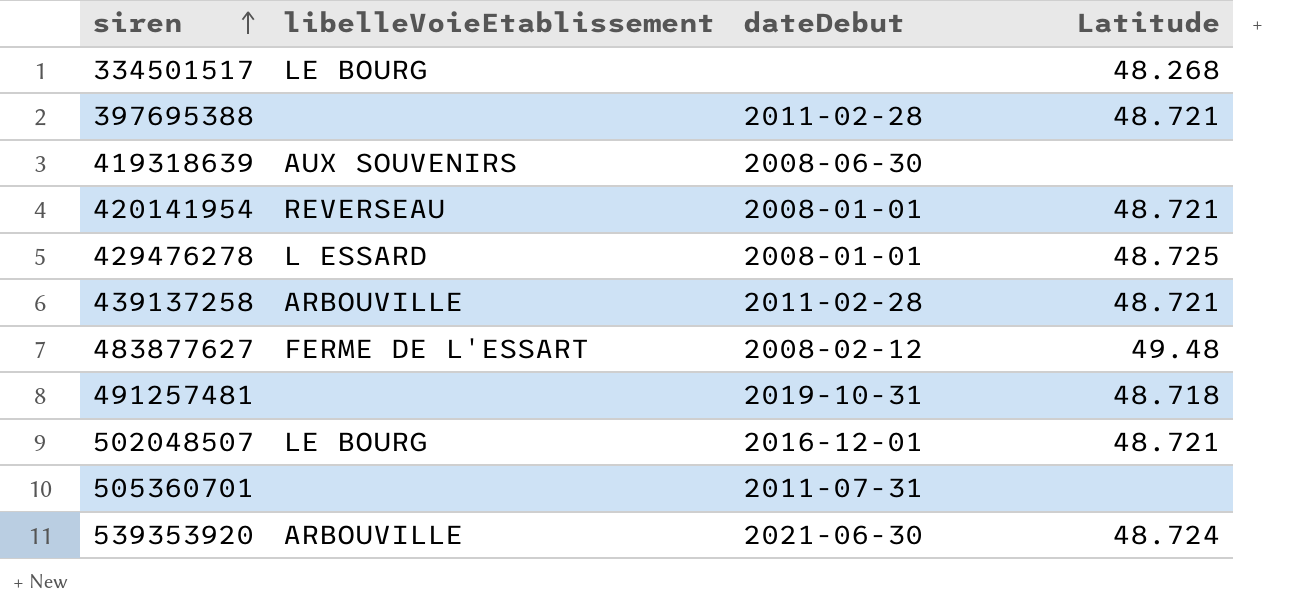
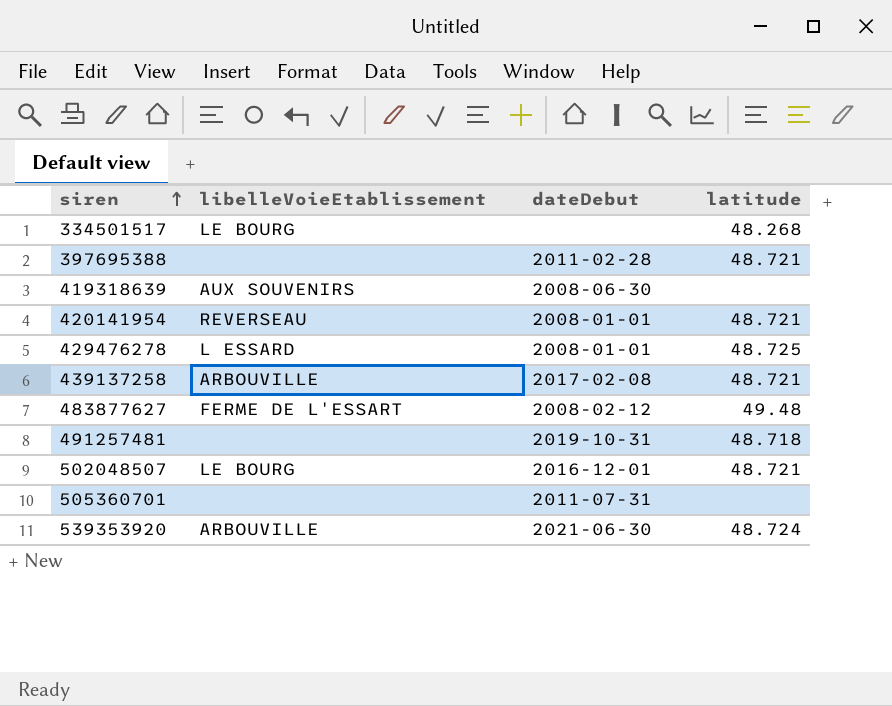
column name: Latitude -> latitude
439137258 | dateDebut: 2011-02-28 -> 2017-02-08

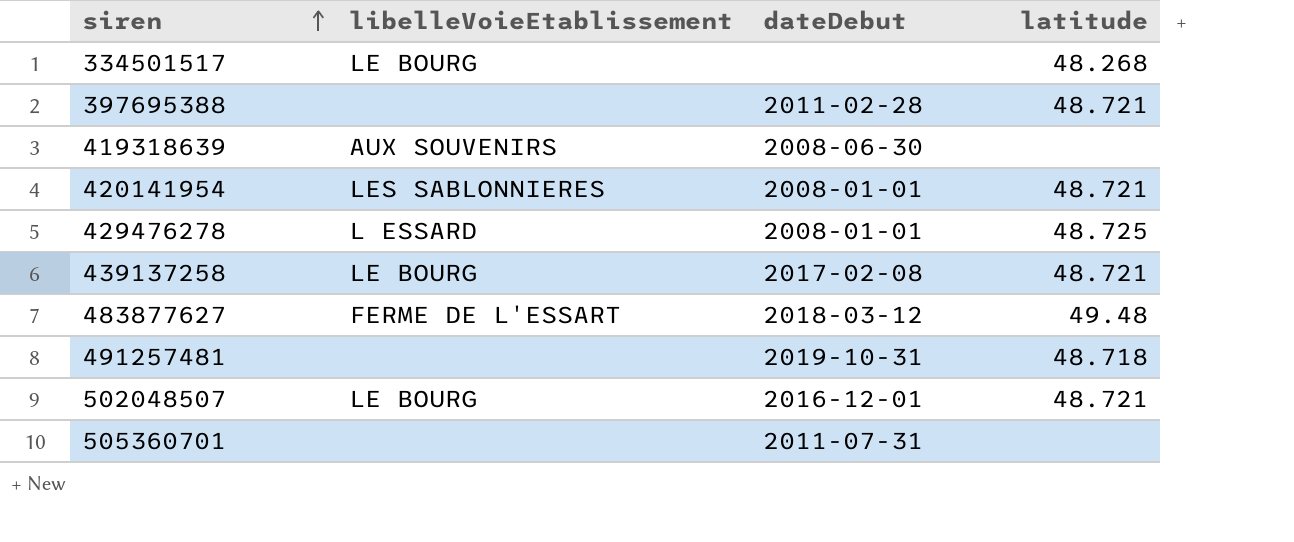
row 539353920: ARBOUVILLE | 2021-06-30 | 48.724 -> none
420141954 | libelleVoieEtablissement: REVERSEAU -> LES SABLONNIERES
439137258 | libelleVoieEtablissement: ARBOUVILLE -> LE BOURG
483877627 | dateDebut: 2008-02-12 -> 2018-03-12

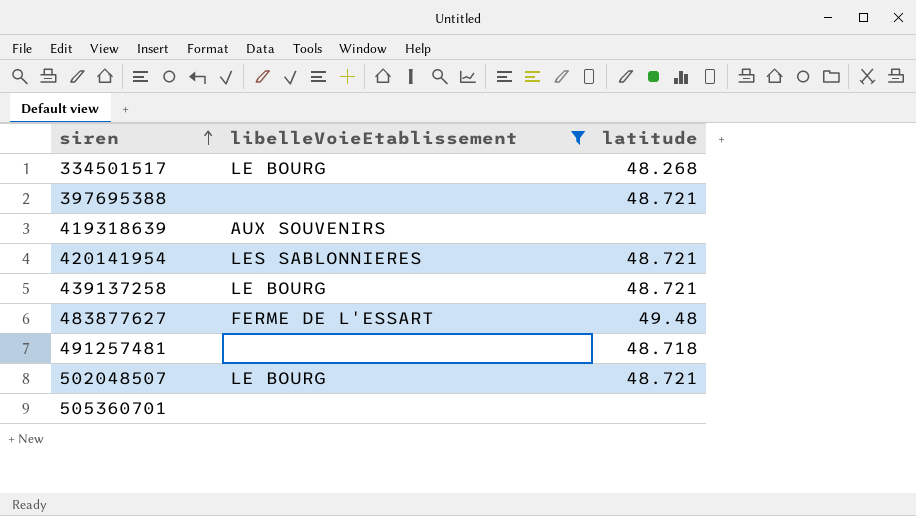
filter: none -> libelleVoieEtablissement != L ESSARD
column dateDebut | position: 3 -> none

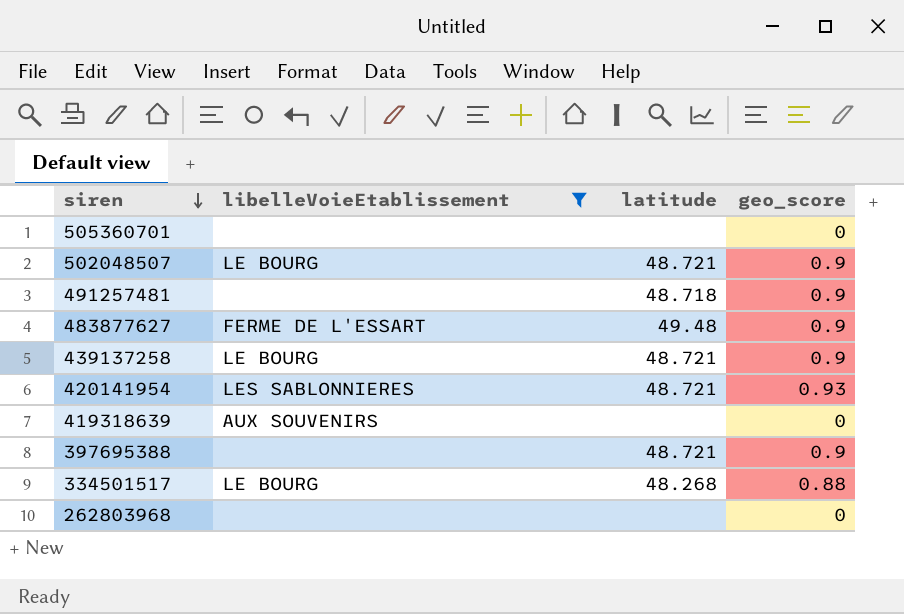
row order: siren ascending -> siren descending
column geo_score | position: none -> 4
row 262803968: none -> none | none | 0

